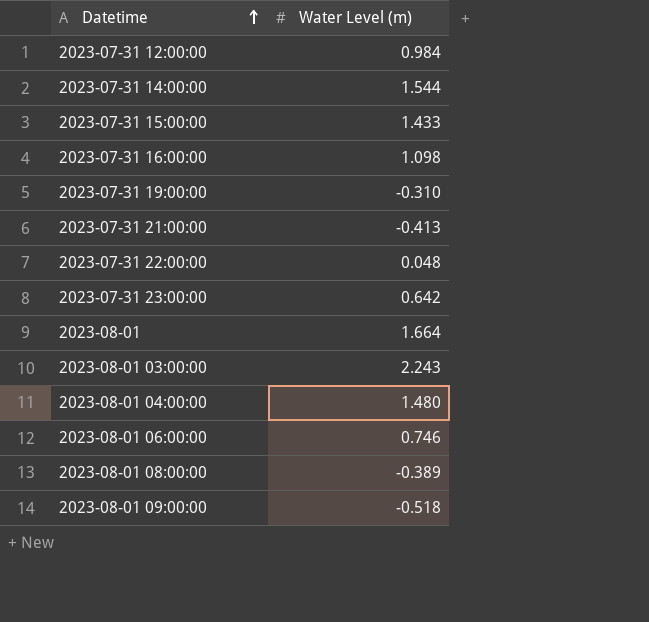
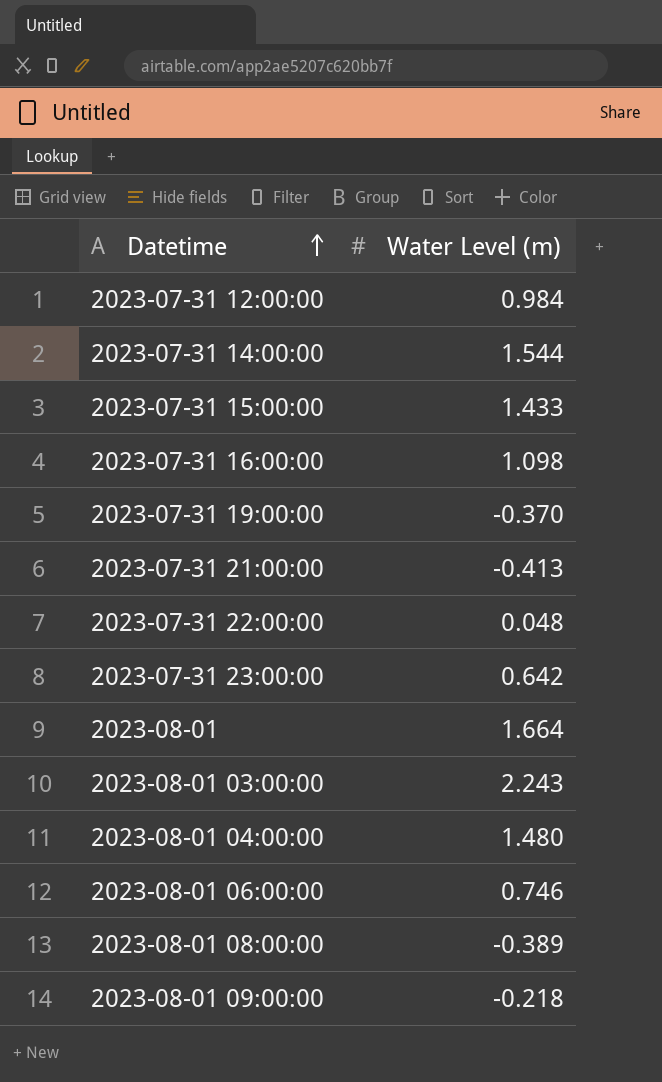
2023-07-31 19:00:00 | Water Level (m): -0.310 -> -0.370
2023-08-01 09:00:00 | Water Level (m): -0.518 -> -0.218

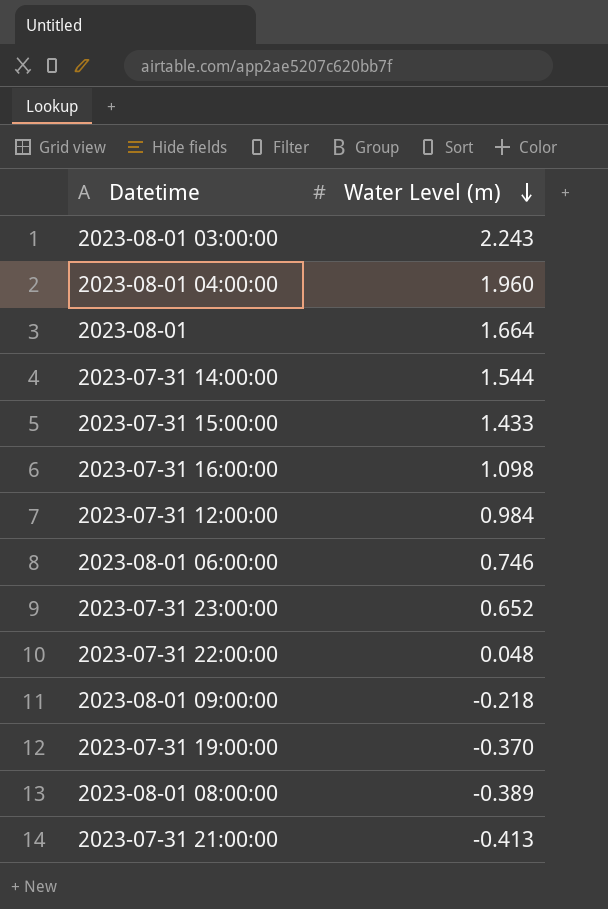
row order: Datetime ascending -> Water Level (m) descending
2023-08-01 04:00:00 | Water Level (m): 1.480 -> 1.960
2023-07-31 23:00:00 | Water Level (m): 0.642 -> 0.652

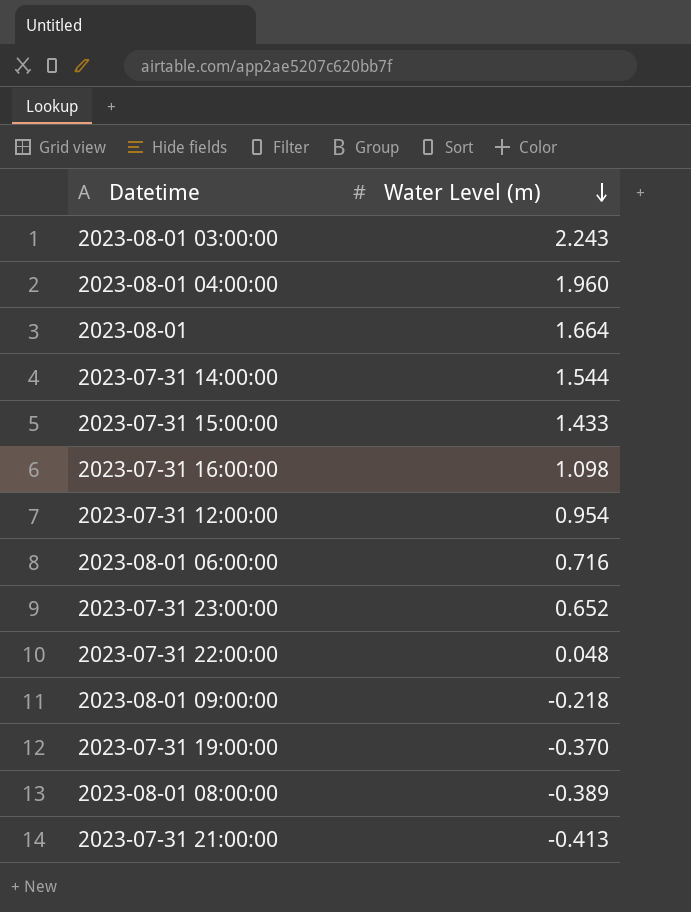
2023-07-31 12:00:00 | Water Level (m): 0.984 -> 0.954
2023-08-01 06:00:00 | Water Level (m): 0.746 -> 0.716

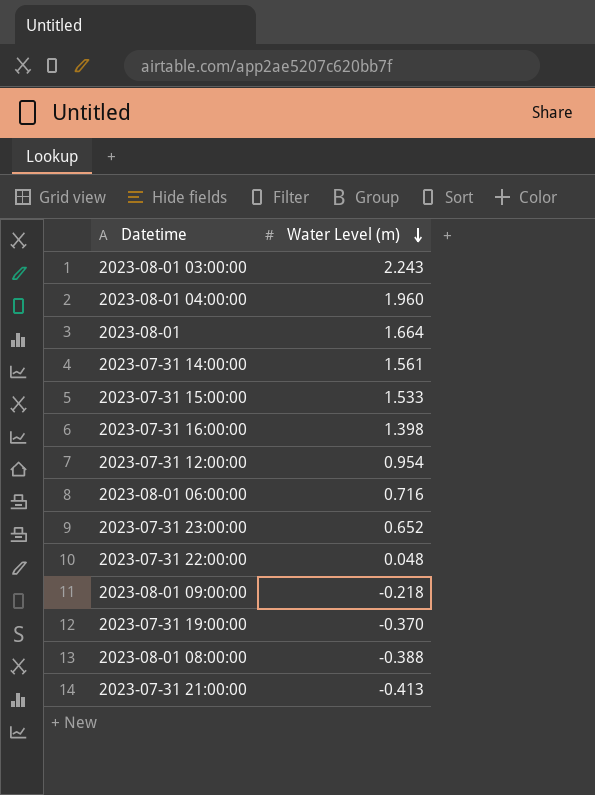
2023-07-31 14:00:00 | Water Level (m): 1.544 -> 1.561
2023-07-31 15:00:00 | Water Level (m): 1.433 -> 1.533
2023-07-31 16:00:00 | Water Level (m): 1.098 -> 1.398
2023-08-01 08:00:00 | Water Level (m): -0.389 -> -0.388

